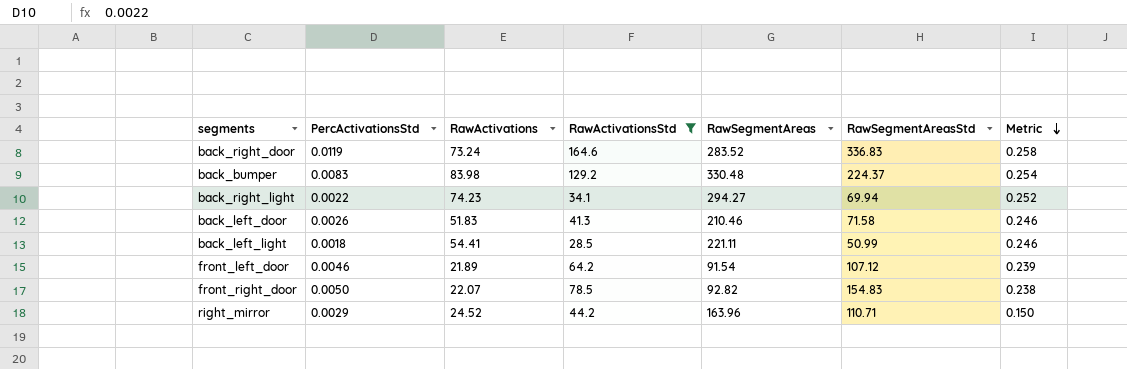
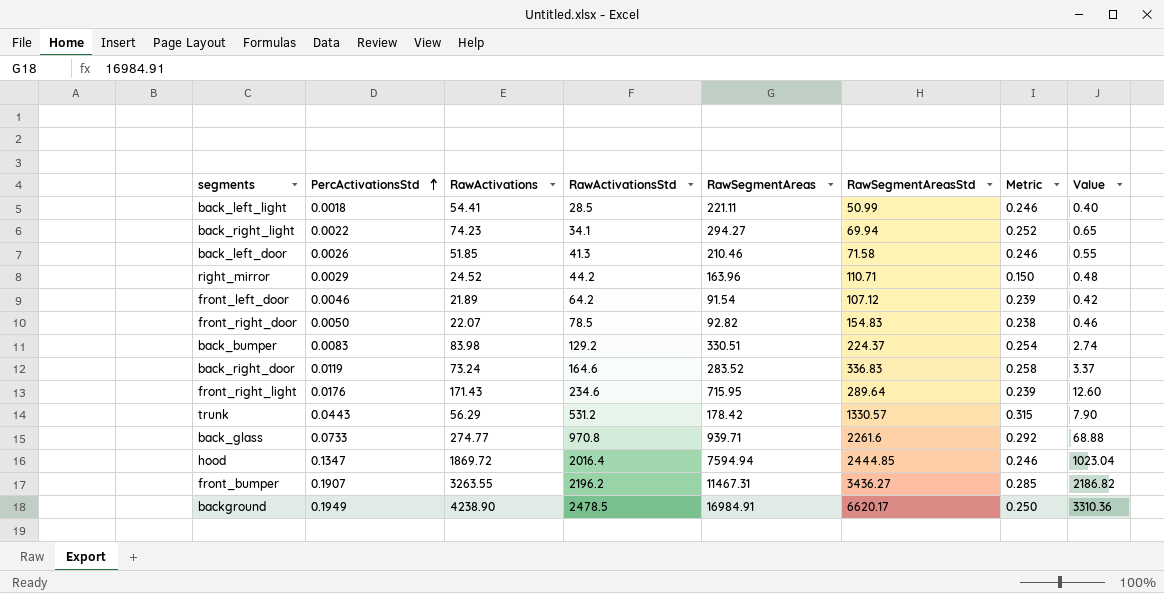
filter: RawActivationsStd <= 164.6 -> none
row order: Metric descending -> PercActivationsStd ascending
column Value | formula: none -> [PercActivationsStd] * [RawSegmentAreas]
back_left_door | RawActivations: 51.83 -> 51.85
back_bumper | RawSegmentAreas: 330.48 -> 330.51

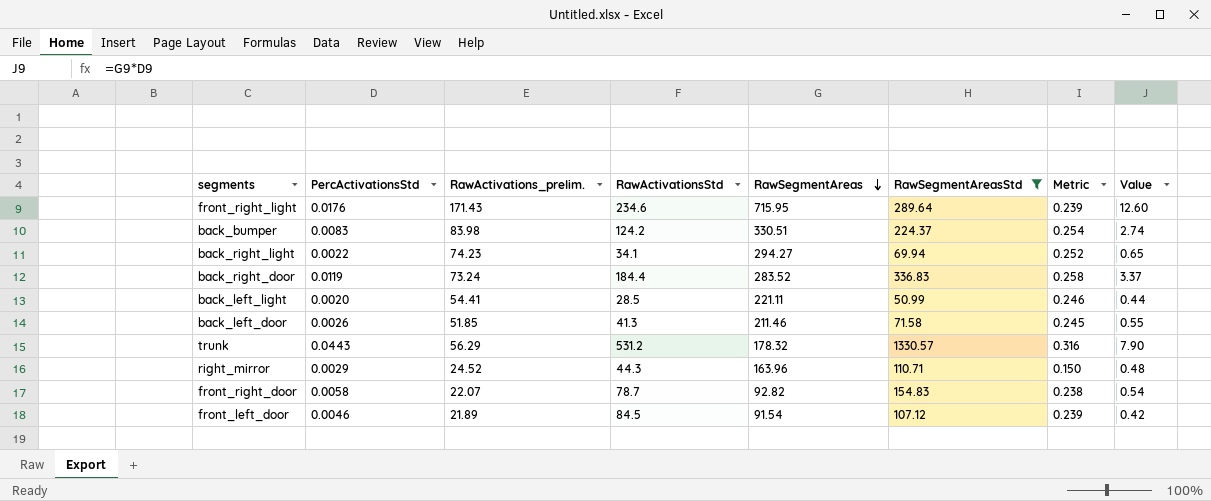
filter: none -> RawSegmentAreasStd <= 1330.57
row order: PercActivationsStd ascending -> RawSegmentAreas descending
column name: RawActivations -> RawActivations_prelim.
back_bumper | RawActivationsStd: 129.2 -> 124.2
back_right_door | RawActivationsStd: 164.6 -> 184.4
back_left_light | PercActivationsStd: 0.0018 -> 0.0020
back_left_light | Value: 0.40 -> 0.44
back_left_door | RawSegmentAreas: 210.46 -> 211.46
back_left_door | Metric: 0.246 -> 0.245
trunk | RawSegmentAreas: 178.42 -> 178.32
trunk | Metric: 0.315 -> 0.316
right_mirror | RawActivationsStd: 44.2 -> 44.3
front_right_door | PercActivationsStd: 0.0050 -> 0.0058
front_right_door | RawActivationsStd: 78.5 -> 78.7
front_right_door | Value: 0.46 -> 0.54
front_left_door | RawActivationsStd: 64.2 -> 84.5

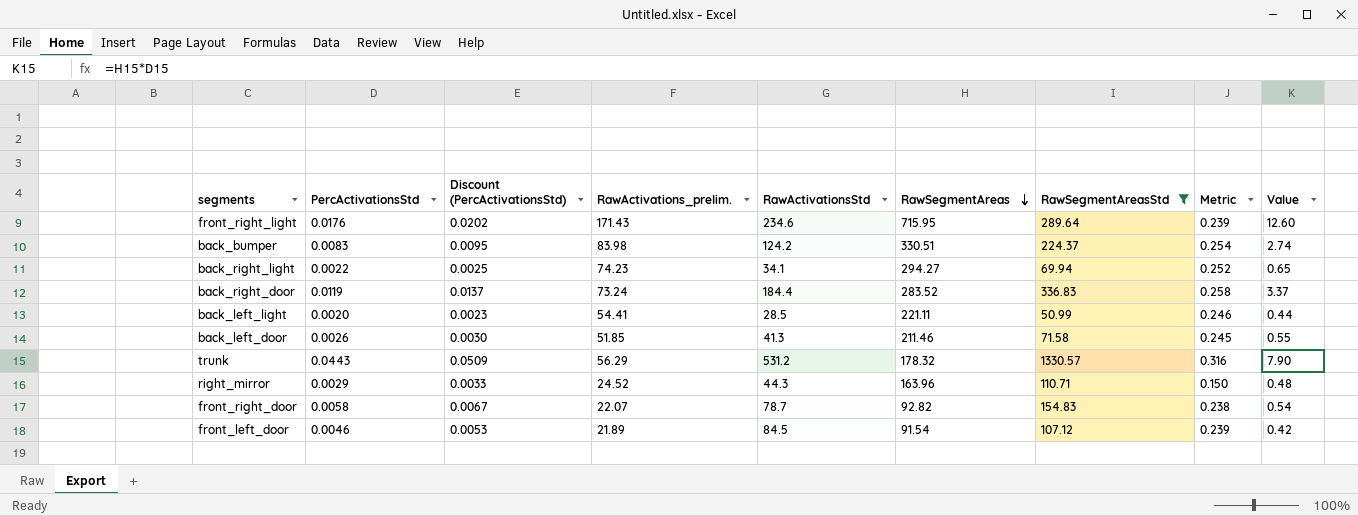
column Discount (PercActivationsStd) | formula: none -> [PercActivationsStd] * 1.15

